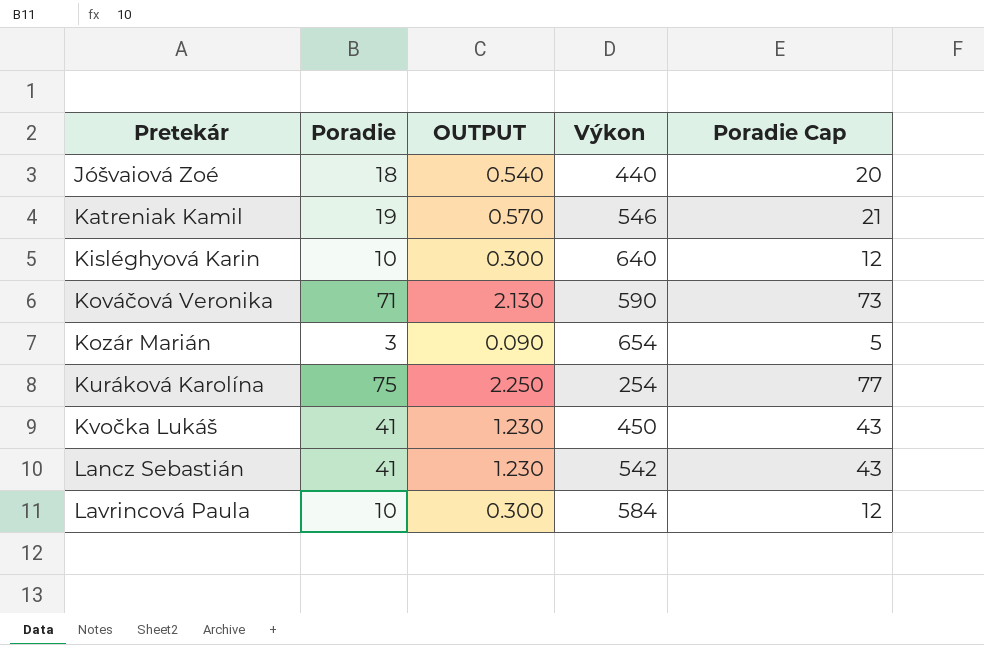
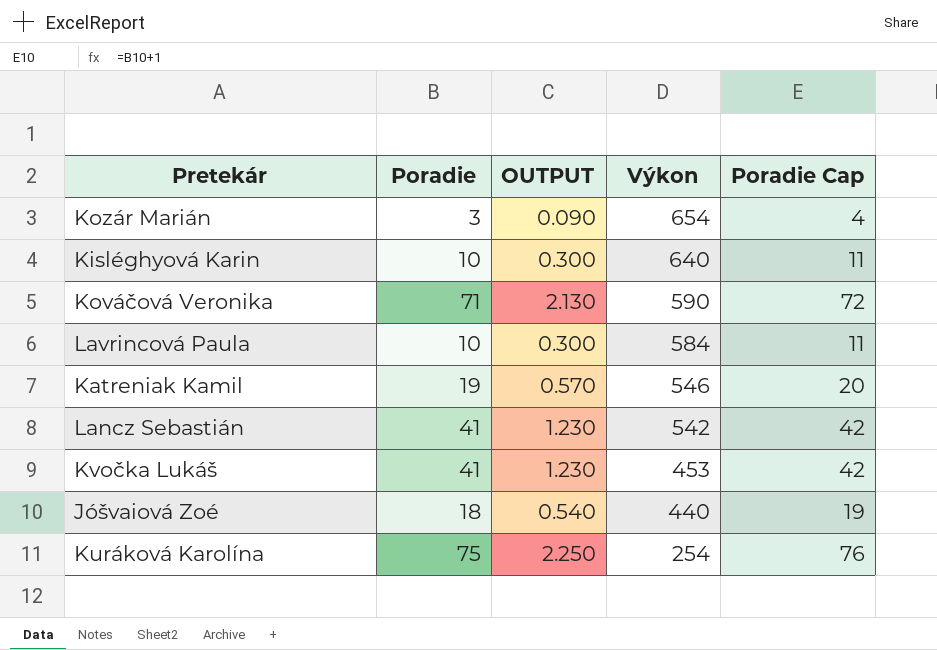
row order: Pretekár ascending -> Výkon descending
column Poradie Cap | formula: [Poradie] + 2 -> [Poradie] + 1
Kvočka Lukáš | Výkon: 450 -> 453

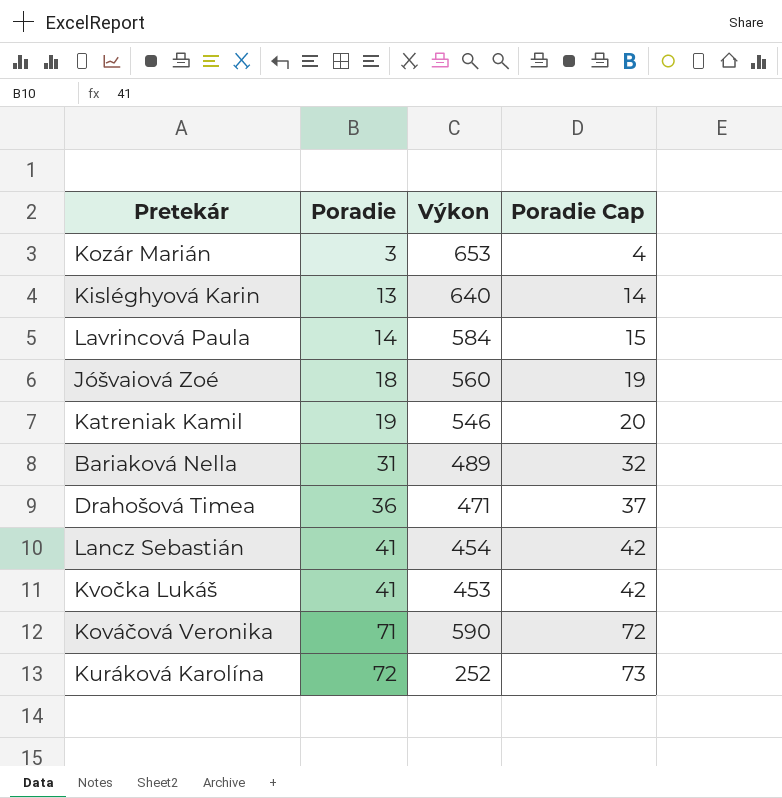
row order: Výkon descending -> Poradie ascending
column OUTPUT | formula: [Poradie] * 0.03 -> none
Kozár Marián | Výkon: 654 -> 653
Kisléghyová Karin | Poradie: 10 -> 13
Kisléghyová Karin | Poradie Cap: 11 -> 14
Lavrincová Paula | Poradie: 10 -> 14
Lavrincová Paula | Poradie Cap: 11 -> 15
Jóšvaiová Zoé | Výkon: 440 -> 560
row Bariaková Nella: none -> 31 | 489 | 32
row Drahošová Timea: none -> 36 | 471 | 37
Lancz Sebastián | Výkon: 542 -> 454
Kuráková Karolína | Poradie: 75 -> 72
Kuráková Karolína | Výkon: 254 -> 252
Kuráková Karolína | Poradie Cap: 76 -> 73

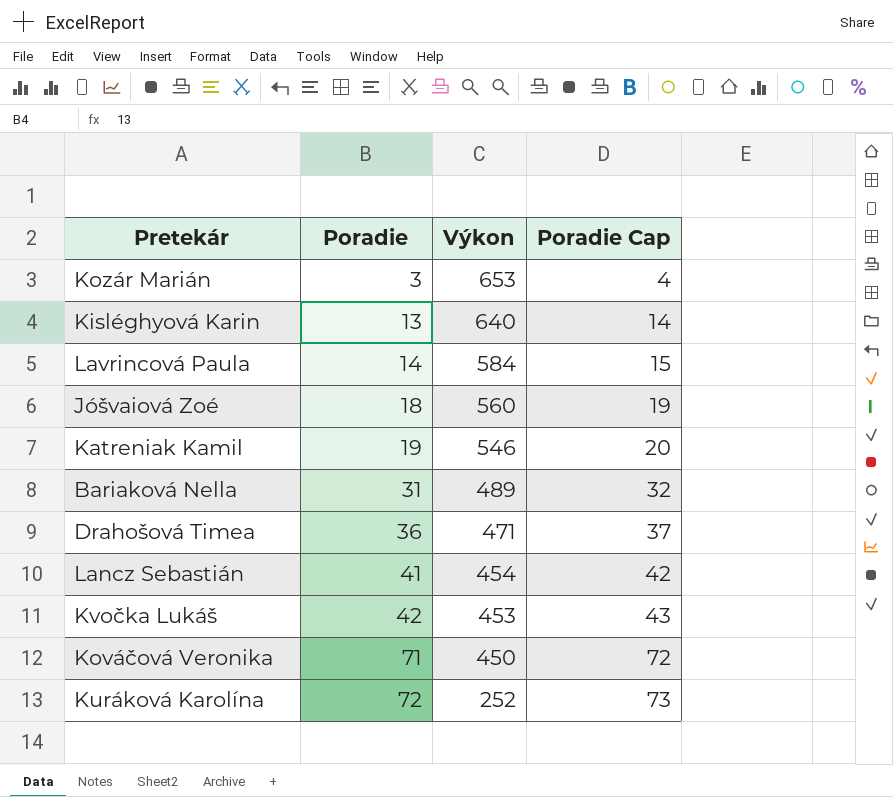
Kvočka Lukáš | Poradie: 41 -> 42
Kvočka Lukáš | Poradie Cap: 42 -> 43
Kováčová Veronika | Výkon: 590 -> 450

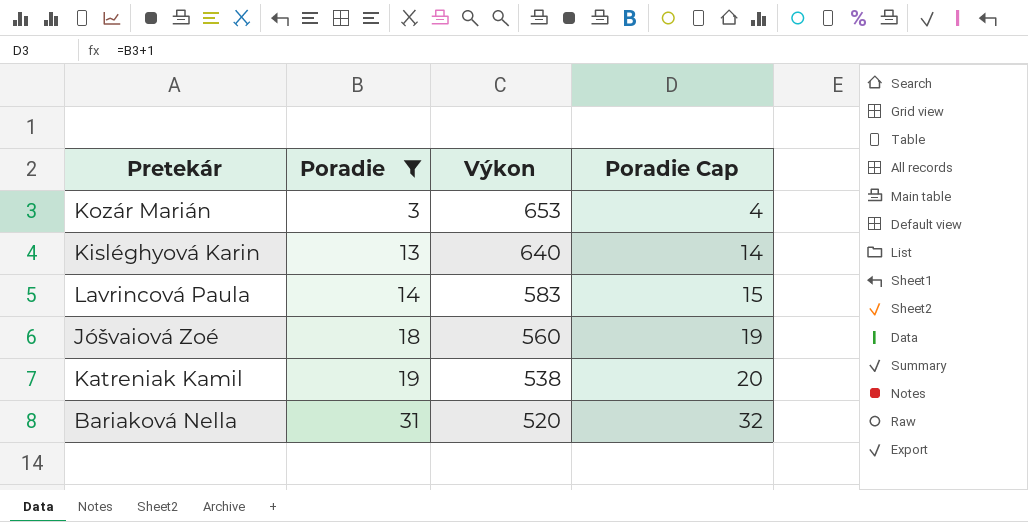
filter: none -> Poradie <= 31
Lavrincová Paula | Výkon: 584 -> 583
Katreniak Kamil | Výkon: 546 -> 538
Bariaková Nella | Výkon: 489 -> 520

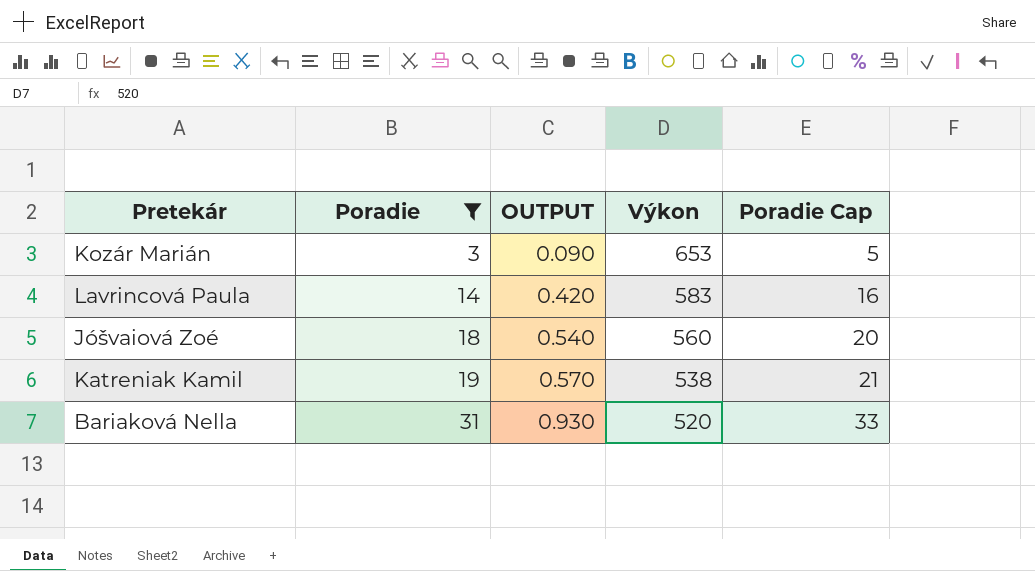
column OUTPUT | formula: none -> [Poradie] * 0.03
column Poradie Cap | formula: [Poradie] + 1 -> [Poradie] + 2
row Kisléghyová Karin: 13 | 640 | 14 -> none

